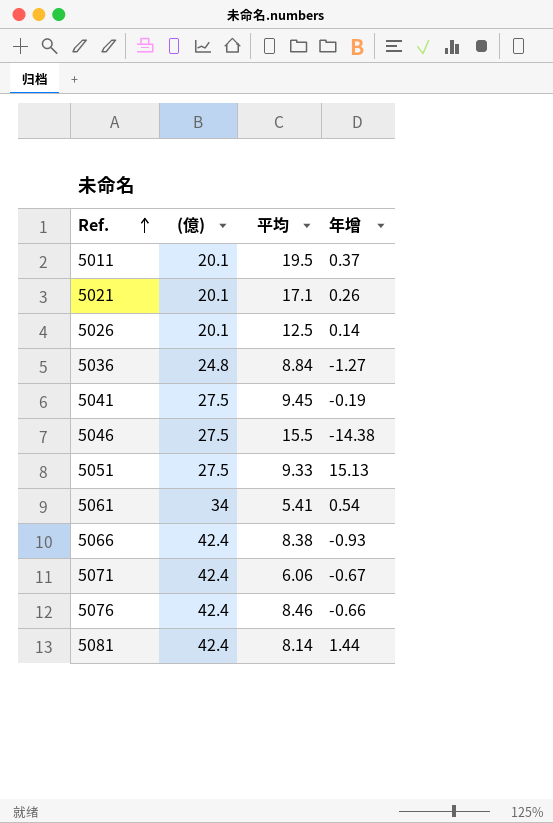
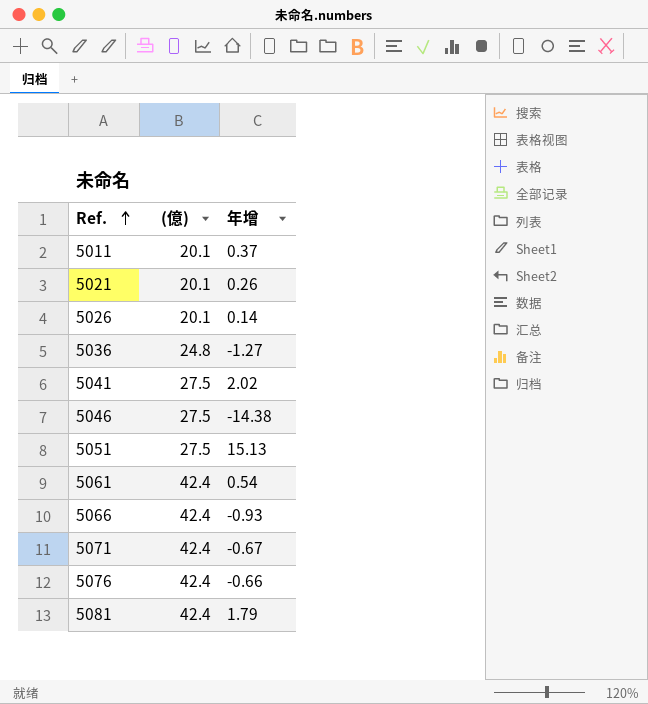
column 平均 | position: 3 -> none
5041 | 年增: -0.19 -> 2.02
5061 | (億): 34 -> 42.4
5081 | 年增: 1.44 -> 1.79

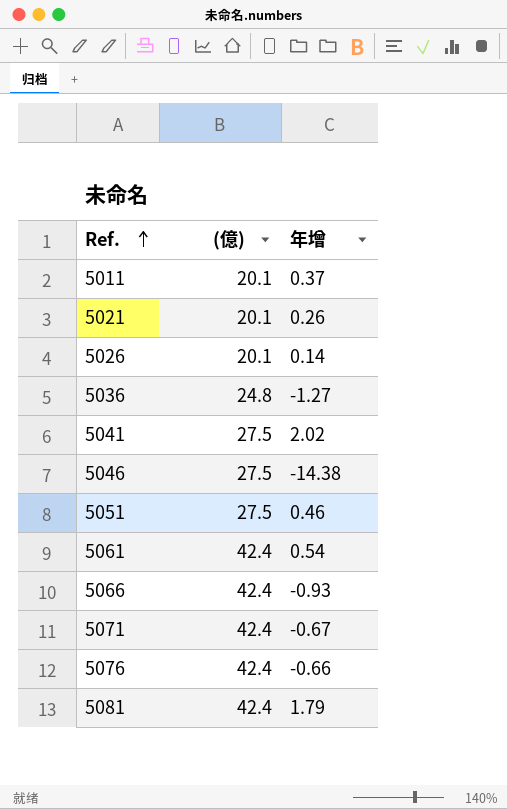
5051 | 年增: 15.13 -> 0.46

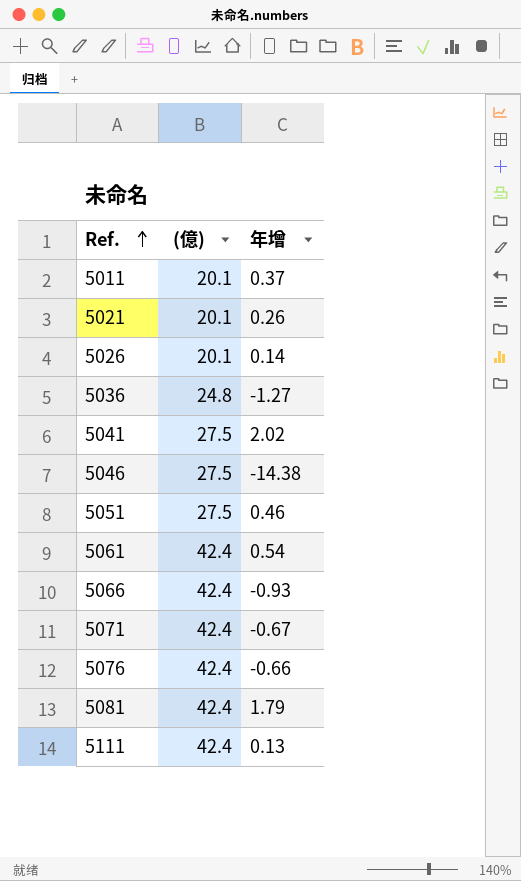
row 5111: none -> 42.4 | 0.13

